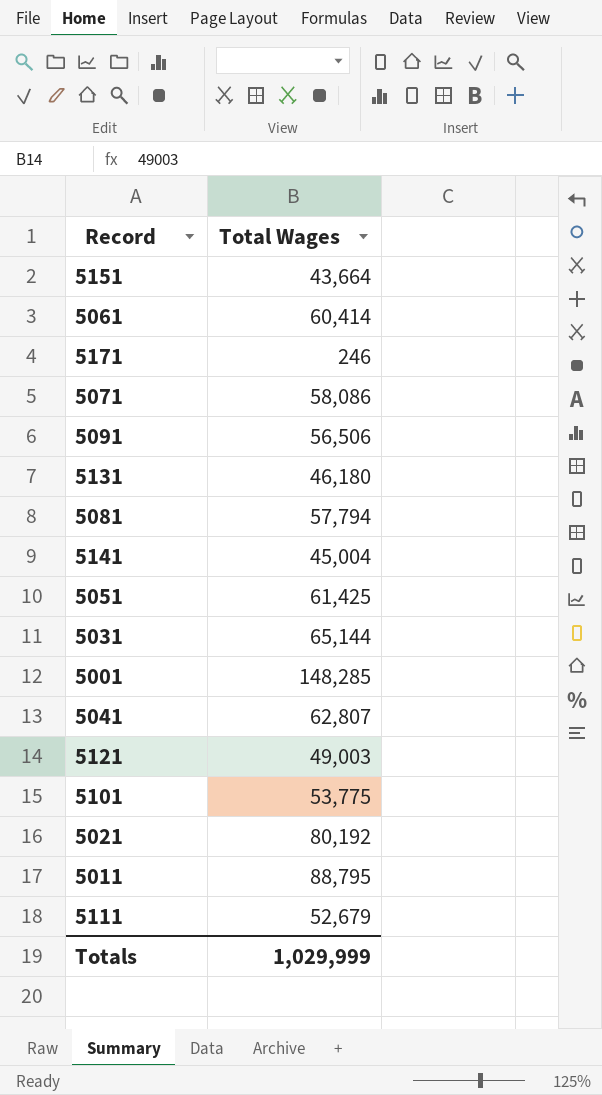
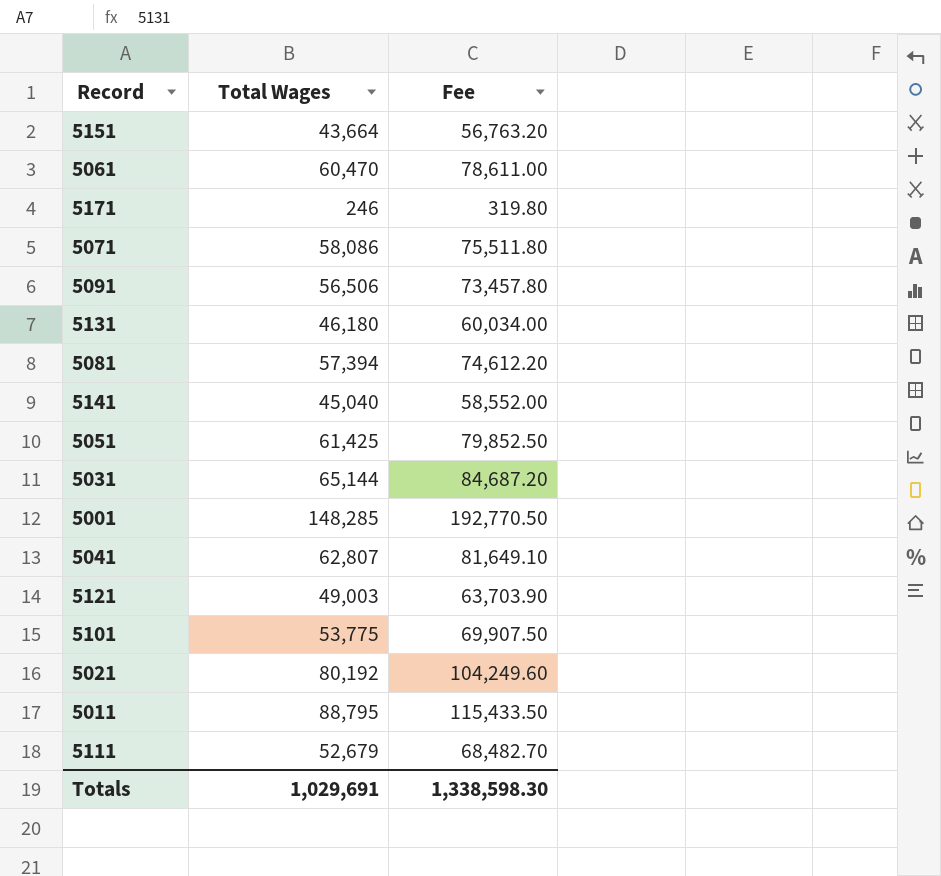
column Fee | formula: none -> [Total Wages] * 1.3
5061 | Total Wages: 60,414 -> 60,470
5081 | Total Wages: 57,794 -> 57,394
5141 | Total Wages: 45,004 -> 45,040
Totals | Total Wages: 1,029,999 -> 1,029,691

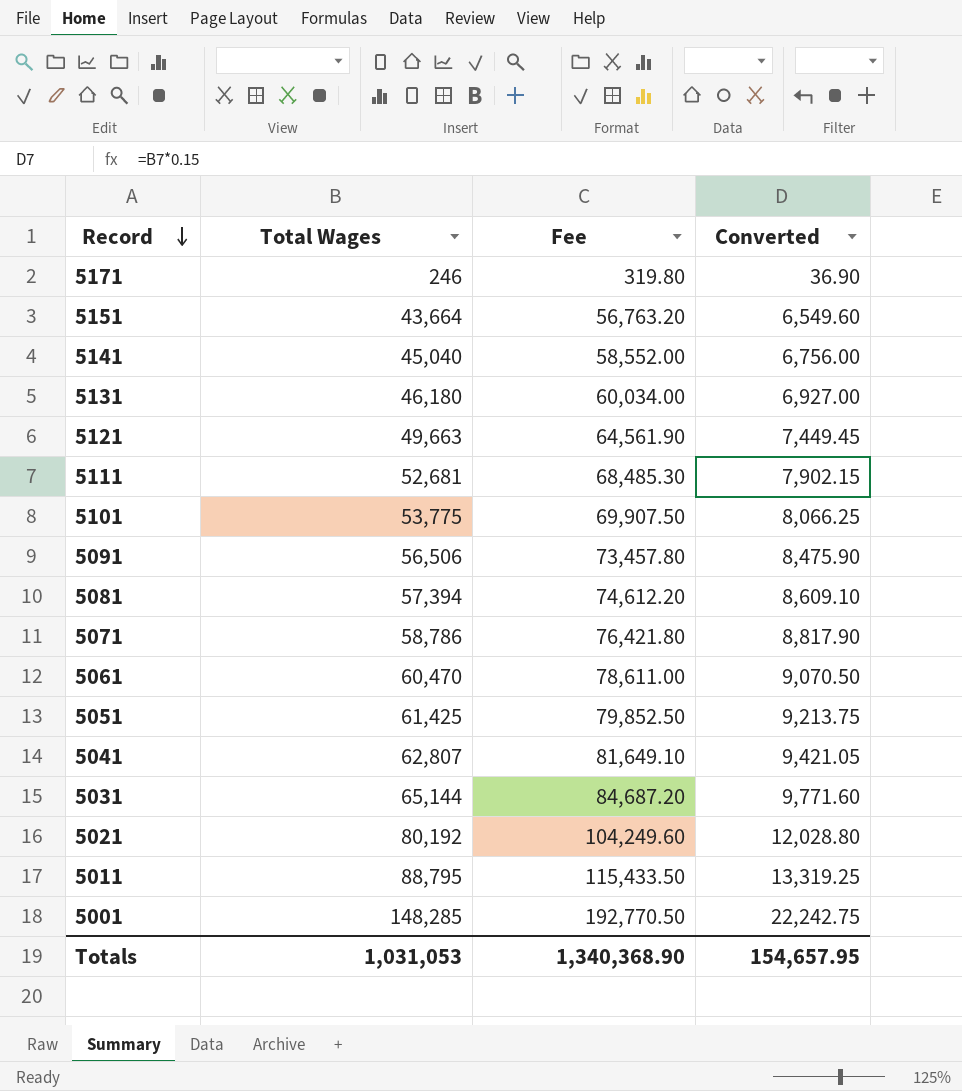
row order: none -> Record descending
column Converted | formula: none -> [Total Wages] * 0.15
5121 | Total Wages: 49,003 -> 49,663
5121 | Fee: 63,703.90 -> 64,561.90
5111 | Total Wages: 52,679 -> 52,681
5111 | Fee: 68,482.70 -> 68,485.30
5071 | Total Wages: 58,086 -> 58,786
5071 | Fee: 75,511.80 -> 76,421.80
Totals | Total Wages: 1,029,691 -> 1,031,053
Totals | Fee: 1,338,598.30 -> 1,340,368.90

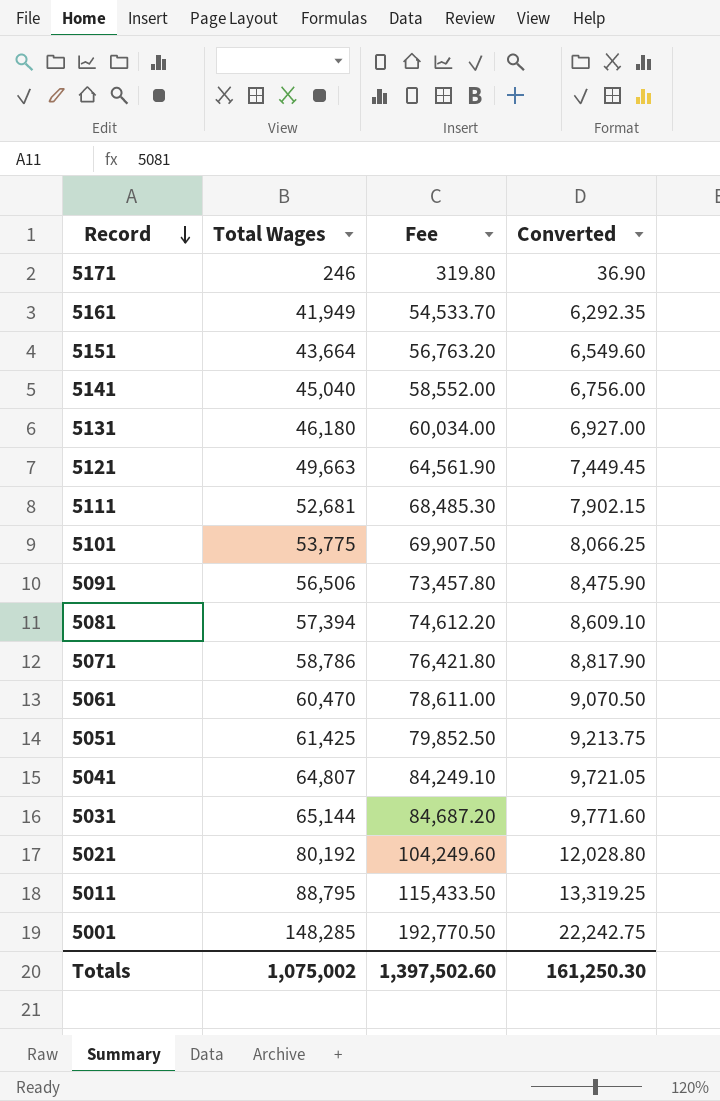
row 5161: none -> 41,949 | 54,533.70 | 6,292.35
5041 | Total Wages: 62,807 -> 64,807
5041 | Fee: 81,649.10 -> 84,249.10
5041 | Converted: 9,421.05 -> 9,721.05
Totals | Total Wages: 1,031,053 -> 1,075,002
Totals | Fee: 1,340,368.90 -> 1,397,502.60
Totals | Converted: 154,657.95 -> 161,250.30

